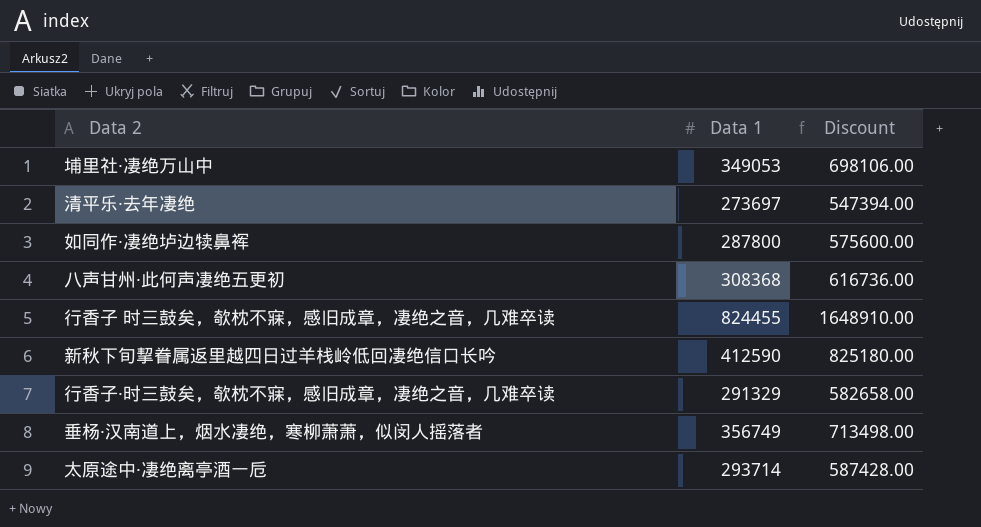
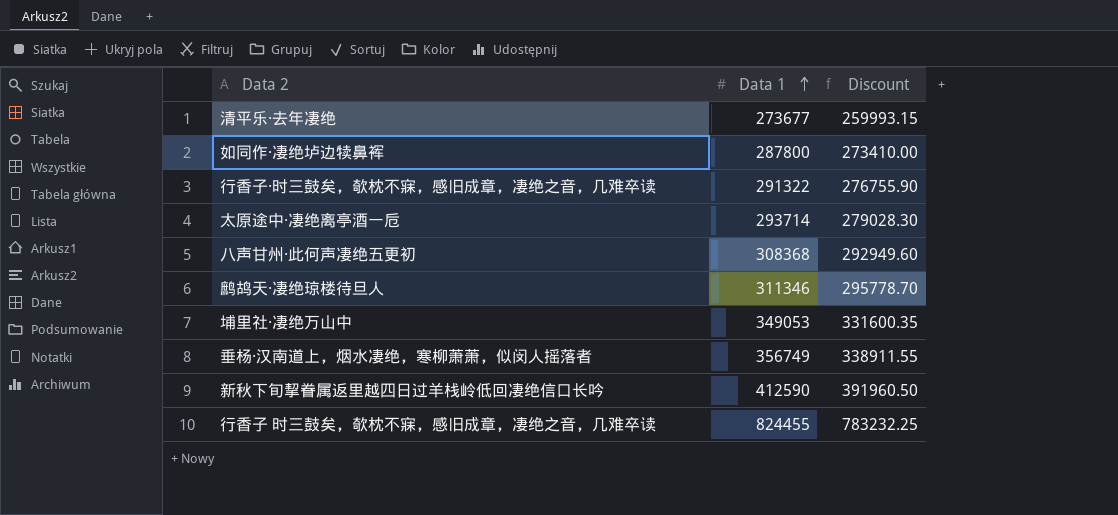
row order: none -> Data 1 ascending
column Discount | formula: [Data 1] * 2 -> [Data 1] * 0.95
清平乐·去年凄绝 | Data 1: 273697 -> 273677
行香子·时三鼓矣，欹枕不寐，感旧成章，凄绝之音，几难卒读 | Data 1: 291329 -> 291322
row 鹧鸪天·凄绝琼楼待旦人: none -> 311346 | 295778.70

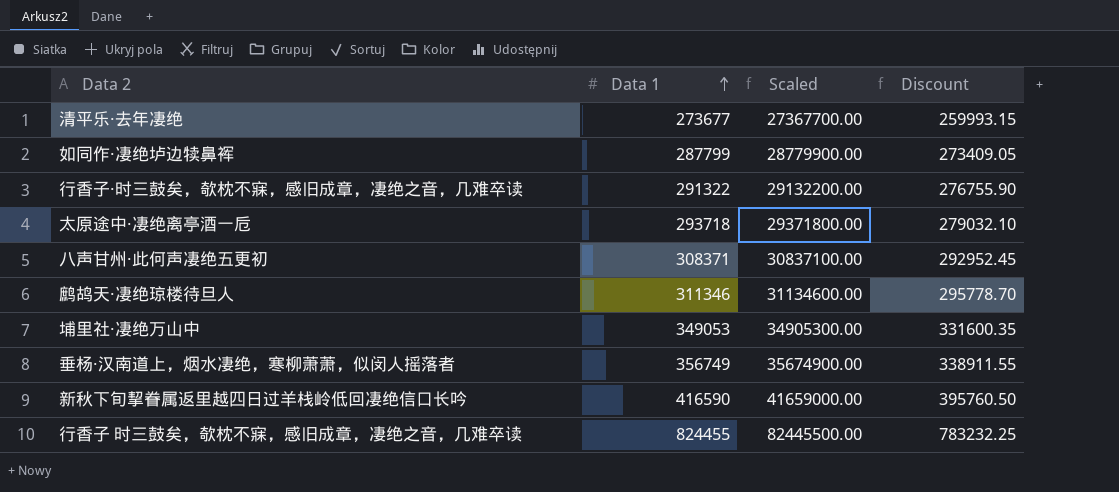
column Scaled | formula: none -> [Data 1] * 100
如同作·凄绝垆边犊鼻裈 | Data 1: 287800 -> 287799
如同作·凄绝垆边犊鼻裈 | Discount: 273410.00 -> 273409.05
太原途中·凄绝离亭酒一卮 | Data 1: 293714 -> 293718
太原途中·凄绝离亭酒一卮 | Discount: 279028.30 -> 279032.10
八声甘州·此何声凄绝五更初 | Data 1: 308368 -> 308371
八声甘州·此何声凄绝五更初 | Discount: 292949.60 -> 292952.45
新秋下旬挈眷属返里越四日过羊栈岭低回凄绝信口长吟 | Data 1: 412590 -> 416590
新秋下旬挈眷属返里越四日过羊栈岭低回凄绝信口长吟 | Discount: 391960.50 -> 395760.50

